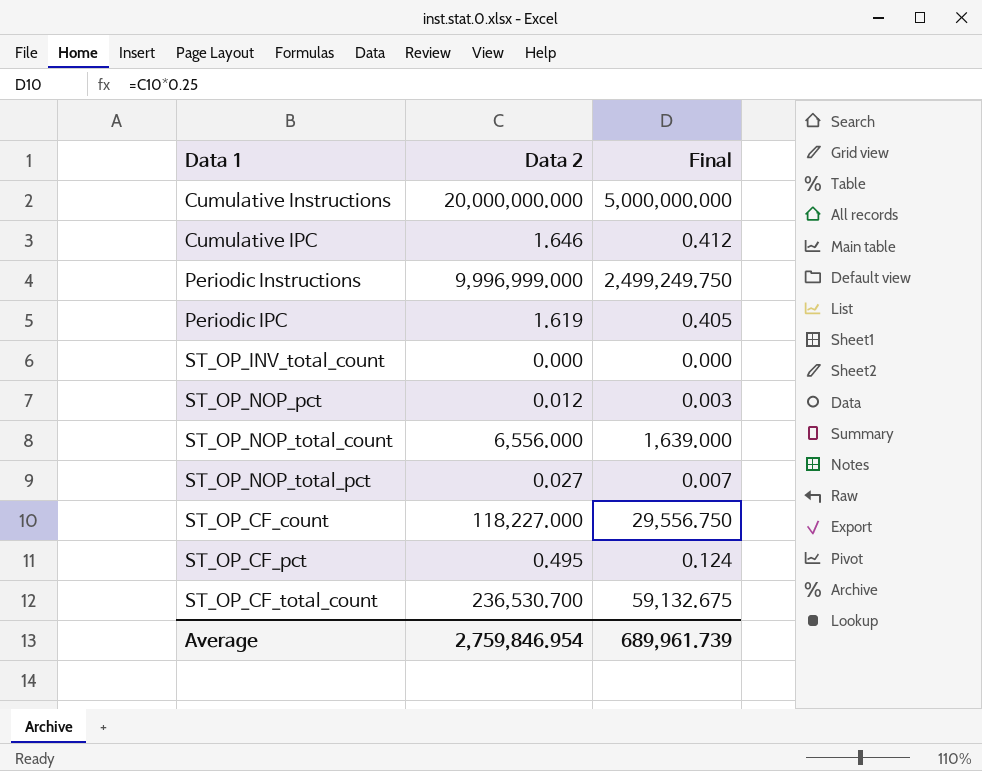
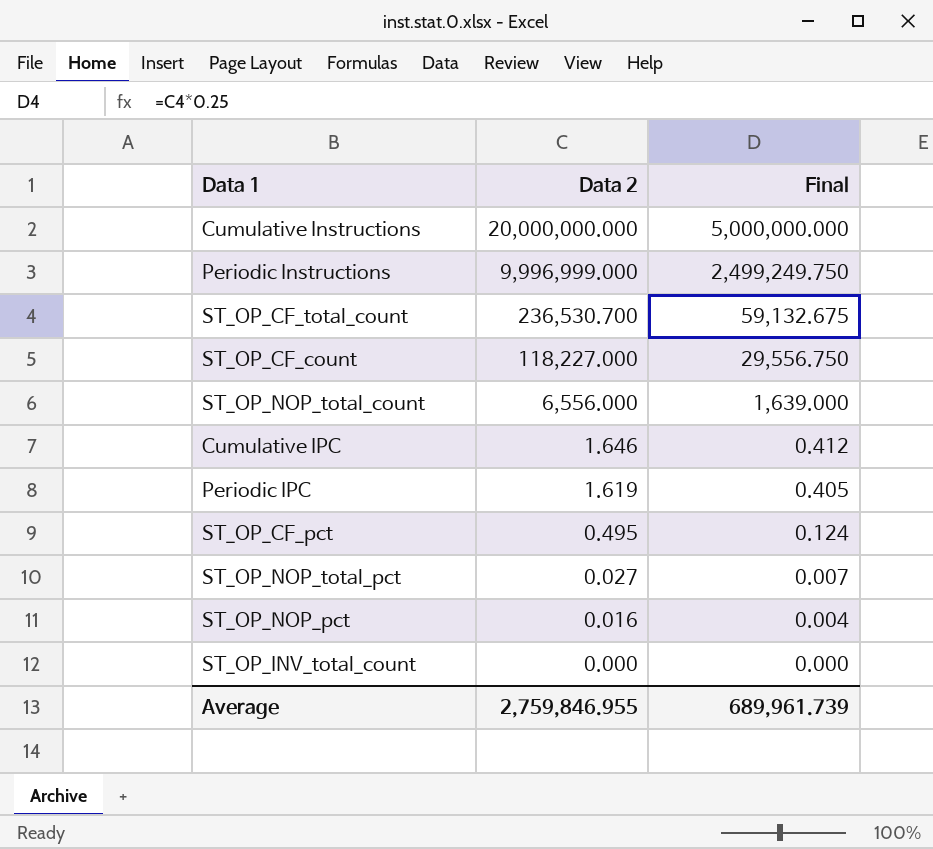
row order: none -> Data 2 descending
ST_OP_NOP_pct | Data 2: 0.012 -> 0.016
ST_OP_NOP_pct | Final: 0.003 -> 0.004
Average | Data 2: 2,759,846.954 -> 2,759,846.955

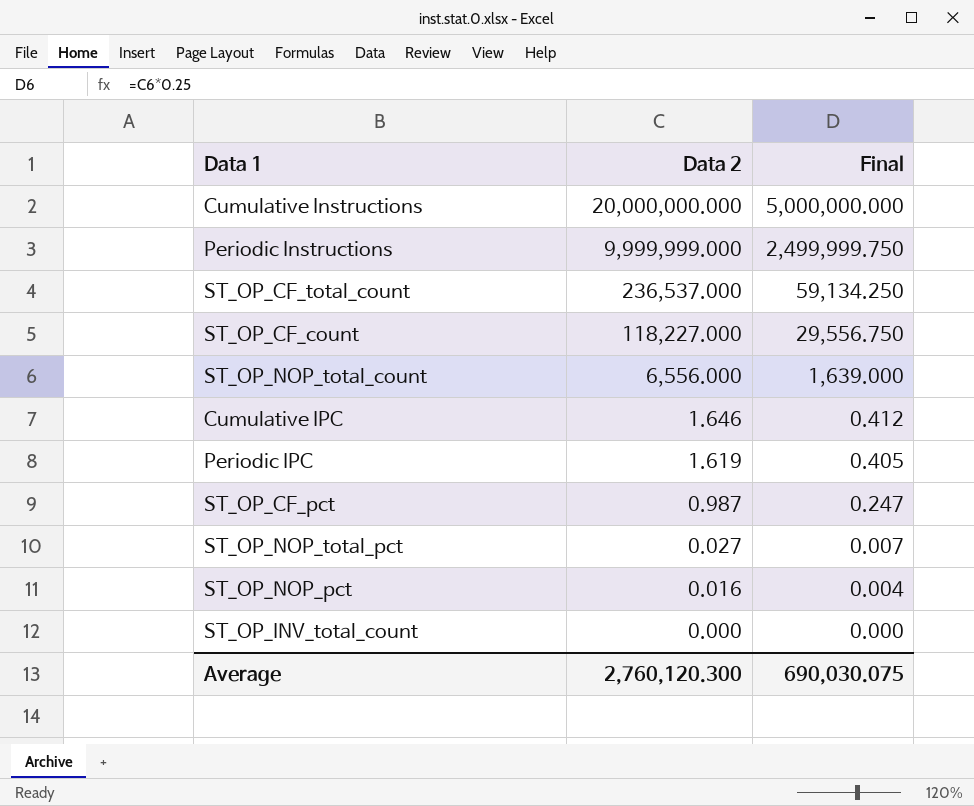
Periodic Instructions | Data 2: 9,996,999.000 -> 9,999,999.000
Periodic Instructions | Final: 2,499,249.750 -> 2,499,999.750
ST_OP_CF_total_count | Data 2: 236,530.700 -> 236,537.000
ST_OP_CF_total_count | Final: 59,132.675 -> 59,134.250
ST_OP_CF_pct | Data 2: 0.495 -> 0.987
ST_OP_CF_pct | Final: 0.124 -> 0.247
Average | Data 2: 2,759,846.955 -> 2,760,120.300
Average | Final: 689,961.739 -> 690,030.075

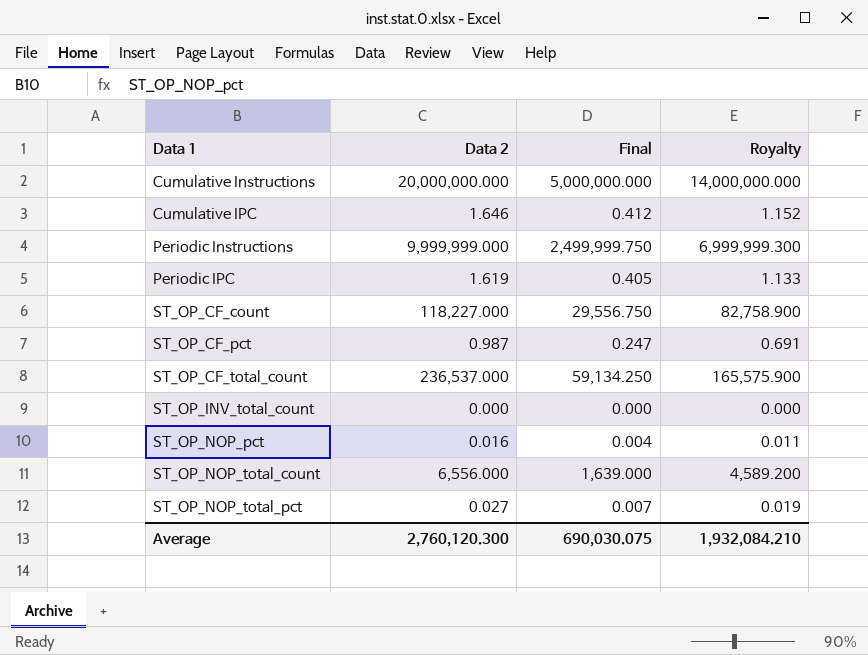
row order: Data 2 descending -> Data 1 ascending
column Royalty | formula: none -> [Data 2] * 0.7

